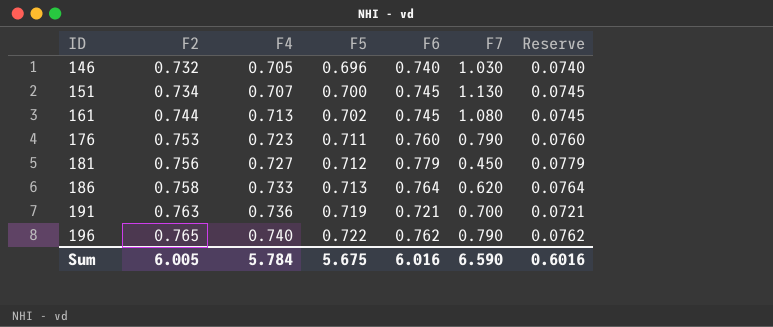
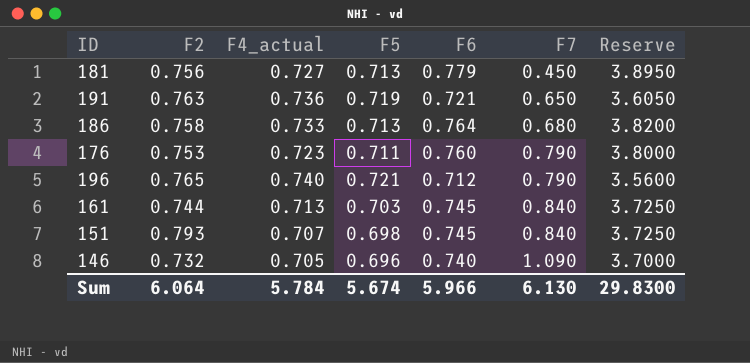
row order: ID ascending -> F7 ascending
column name: F4 -> F4_actual
column Reserve | formula: [F6] * 0.1 -> [F6] * 5
181 | F5: 0.712 -> 0.713
191 | F7: 0.700 -> 0.650
186 | F7: 0.620 -> 0.680
196 | F5: 0.722 -> 0.721
196 | F6: 0.762 -> 0.712
161 | F5: 0.702 -> 0.703
161 | F7: 1.080 -> 0.840
151 | F2: 0.734 -> 0.793
151 | F5: 0.700 -> 0.698
151 | F7: 1.130 -> 0.840
146 | F7: 1.030 -> 1.090
Sum | F2: 6.005 -> 6.064
Sum | F5: 5.675 -> 5.674
Sum | F6: 6.016 -> 5.966
Sum | F7: 6.590 -> 6.130
Sum | Reserve: 0.6016 -> 29.8300

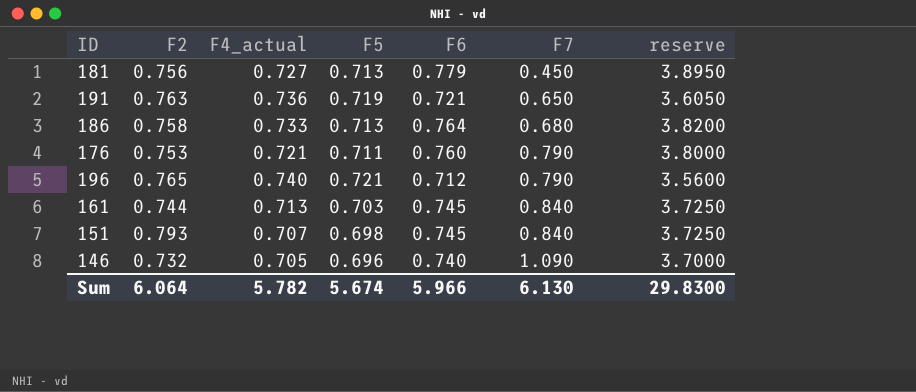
column name: Reserve -> reserve
176 | F4_actual: 0.723 -> 0.721
Sum | F4_actual: 5.784 -> 5.782

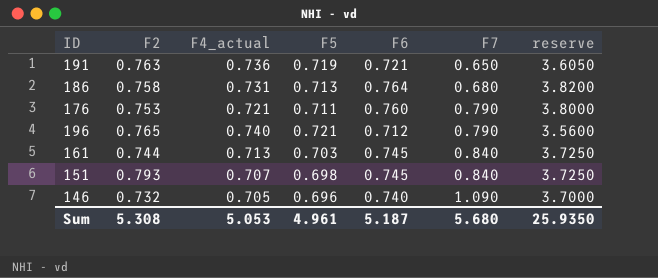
row 181: 0.756 | 0.727 | 0.713 | 0.779 | 0.450 | 3.8950 -> none
186 | F4_actual: 0.733 -> 0.731
Sum | F2: 6.064 -> 5.308
Sum | F4_actual: 5.782 -> 5.053
Sum | F5: 5.674 -> 4.961
Sum | F6: 5.966 -> 5.187
Sum | F7: 6.130 -> 5.680
Sum | reserve: 29.8300 -> 25.9350

